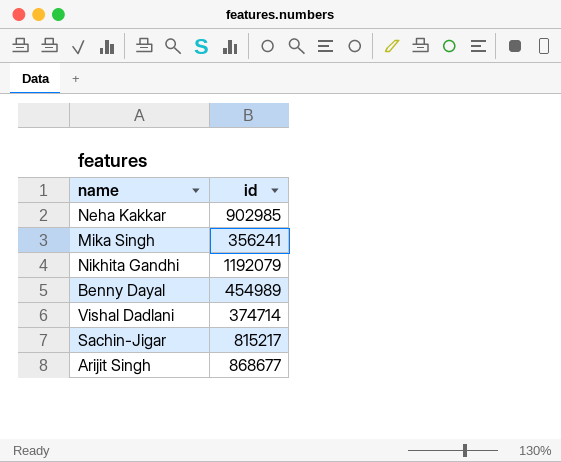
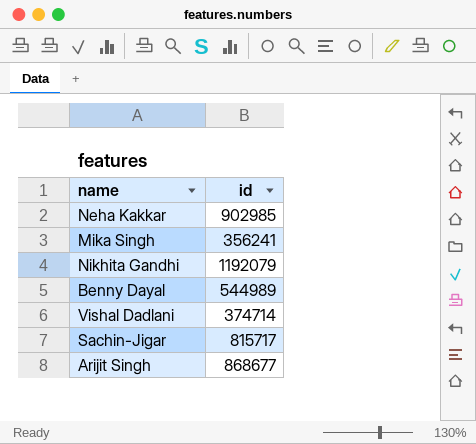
Benny Dayal | id: 454989 -> 544989
Sachin-Jigar | id: 815217 -> 815717

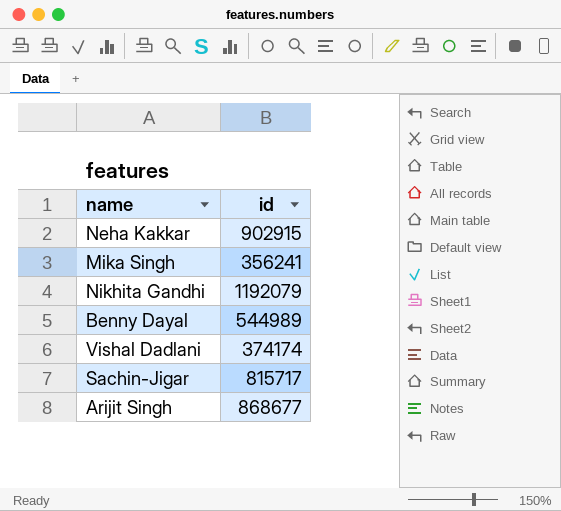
Neha Kakkar | id: 902985 -> 902915
Vishal Dadlani | id: 374714 -> 374174

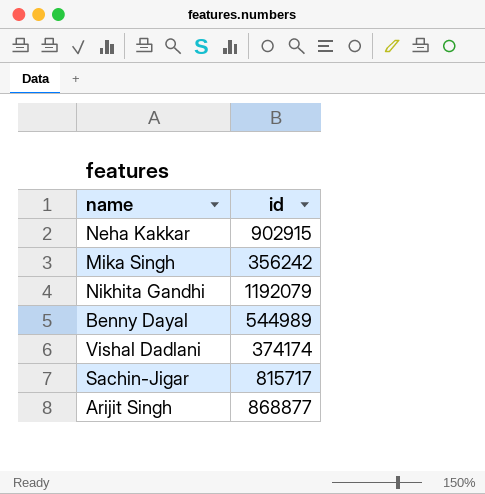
Mika Singh | id: 356241 -> 356242
Arijit Singh | id: 868677 -> 868877

